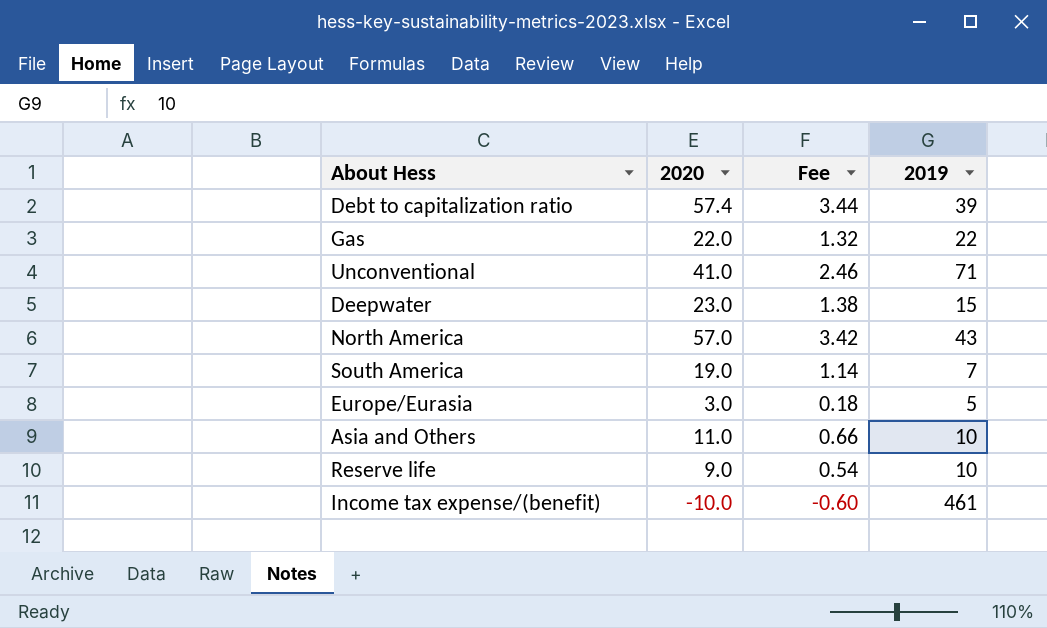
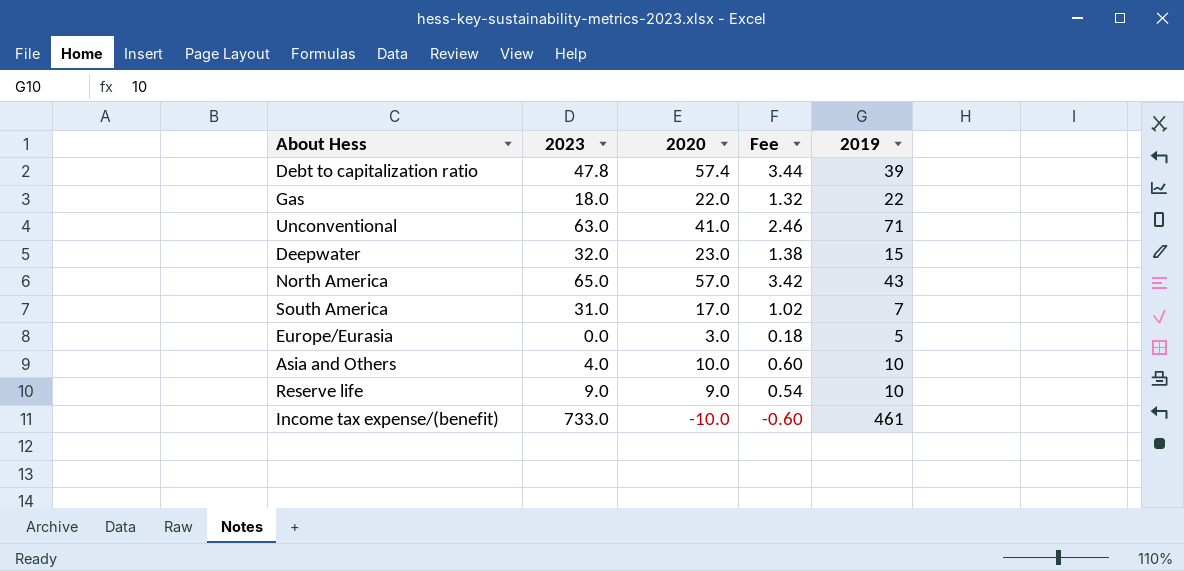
column 2023 | position: none -> 2
South America | 2020: 19.0 -> 17.0
South America | Fee: 1.14 -> 1.02
Asia and Others | 2020: 11.0 -> 10.0
Asia and Others | Fee: 0.66 -> 0.60

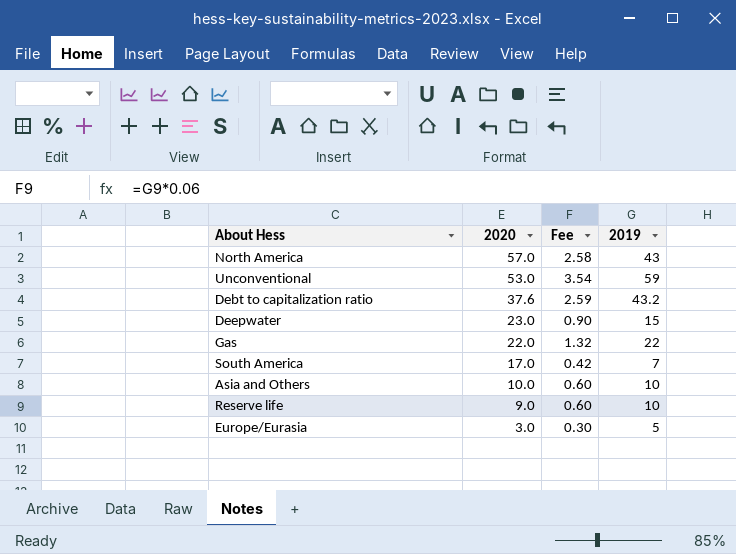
row order: none -> 2020 descending
column 2023 | position: 2 -> none
column Fee | formula: [2020] * 0.06 -> [2019] * 0.06
row Income tax expense/(benefit): 733.0 | -10.0 | -0.60 | 461 -> none
Unconventional | 2020: 41.0 -> 53.0
Unconventional | 2019: 71 -> 59
Debt to capitalization ratio | 2020: 57.4 -> 37.6
Debt to capitalization ratio | 2019: 39 -> 43.2

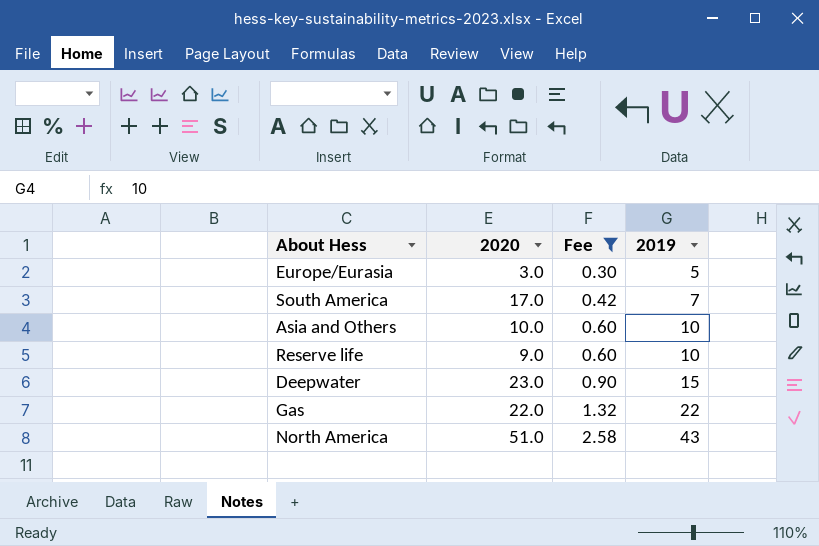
filter: none -> Fee <= 2.58
row order: 2020 descending -> Fee ascending
North America | 2020: 57.0 -> 51.0

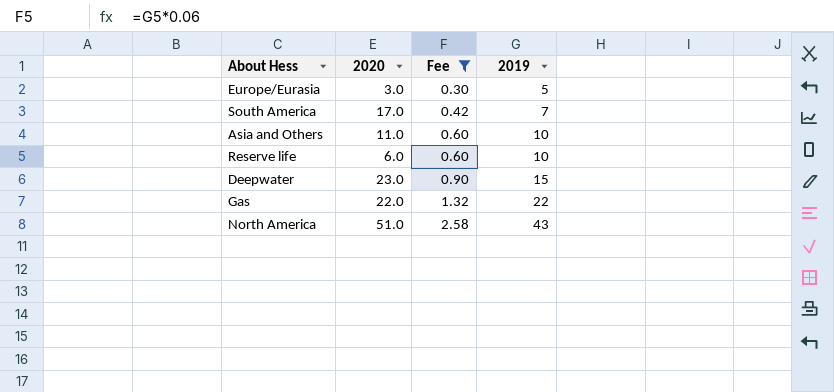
Asia and Others | 2020: 10.0 -> 11.0
Reserve life | 2020: 9.0 -> 6.0

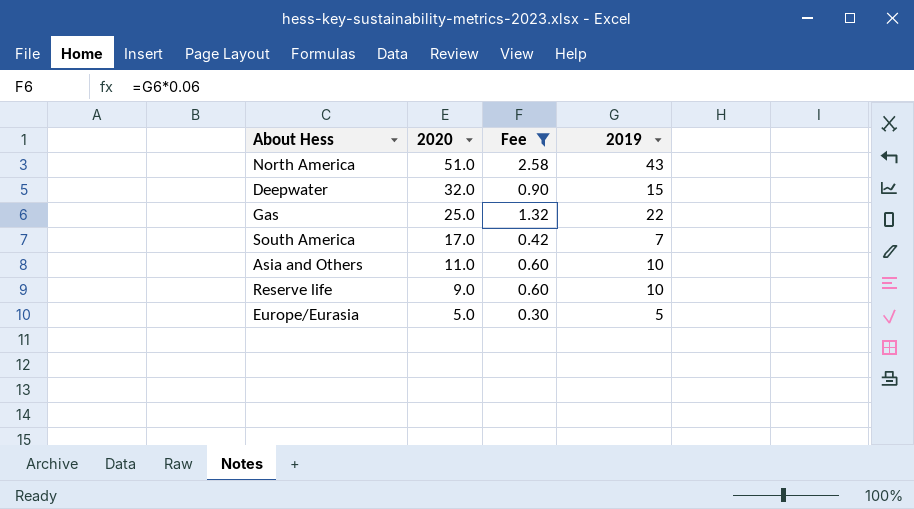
row order: Fee ascending -> 2020 descending
Deepwater | 2020: 23.0 -> 32.0
Gas | 2020: 22.0 -> 25.0
Reserve life | 2020: 6.0 -> 9.0
Europe/Eurasia | 2020: 3.0 -> 5.0

